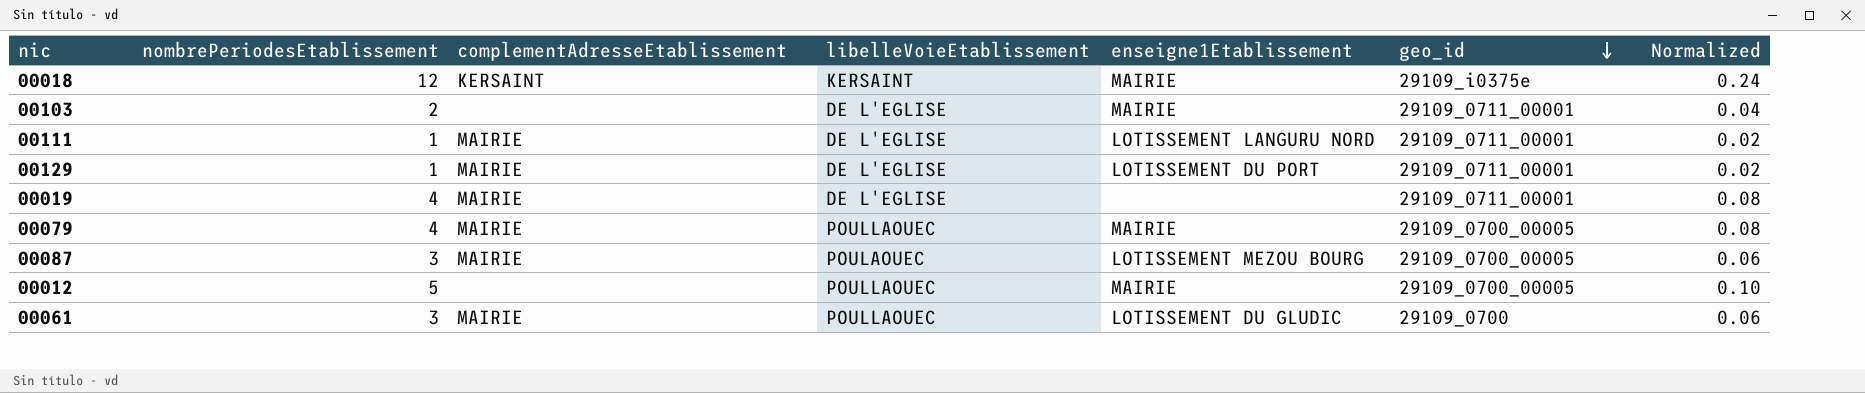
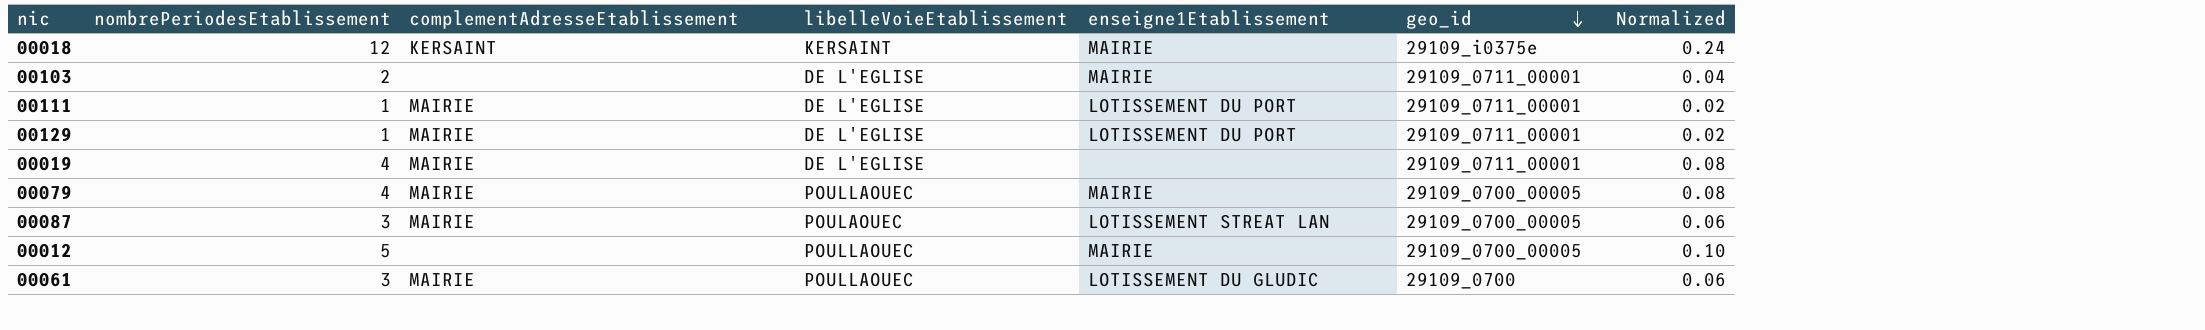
00111 | enseigne1Etablissement: LOTISSEMENT LANGURU NORD -> LOTISSEMENT DU PORT
00087 | enseigne1Etablissement: LOTISSEMENT MEZOU BOURG -> LOTISSEMENT STREAT LAN

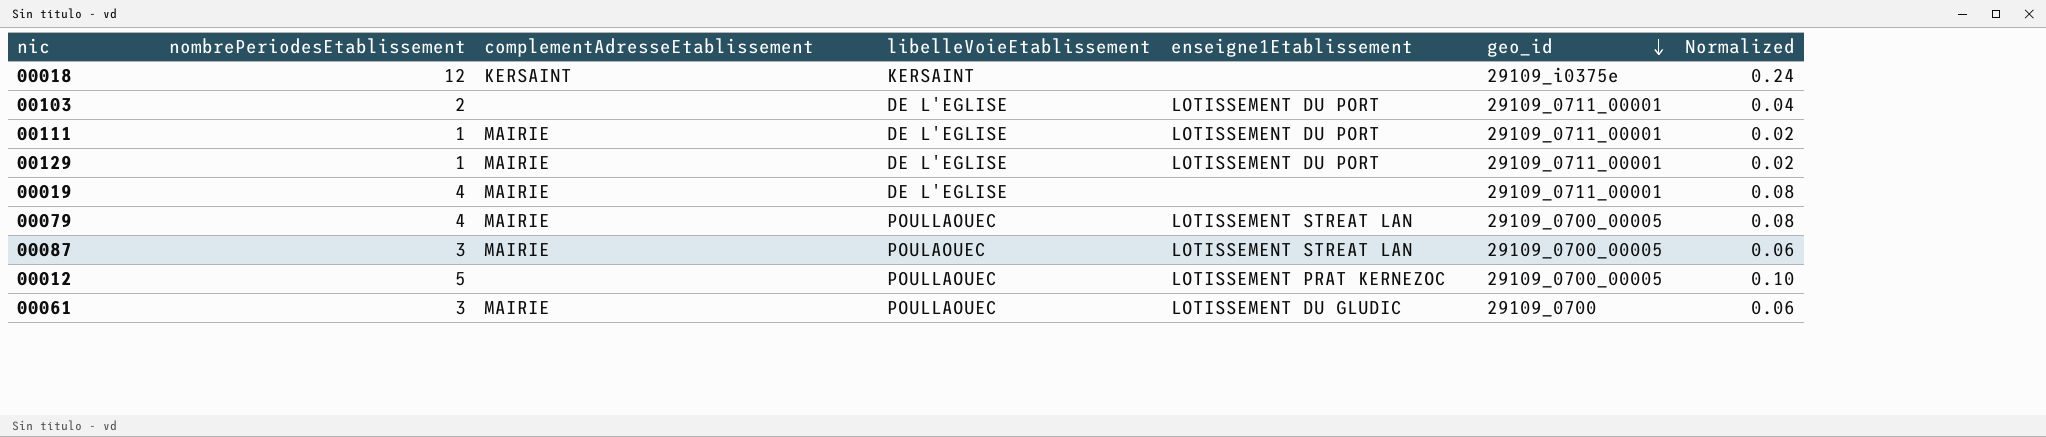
00018 | enseigne1Etablissement: MAIRIE -> none
00103 | enseigne1Etablissement: MAIRIE -> LOTISSEMENT DU PORT
00079 | enseigne1Etablissement: MAIRIE -> LOTISSEMENT STREAT LAN
00012 | enseigne1Etablissement: MAIRIE -> LOTISSEMENT PRAT KERNEZOC

